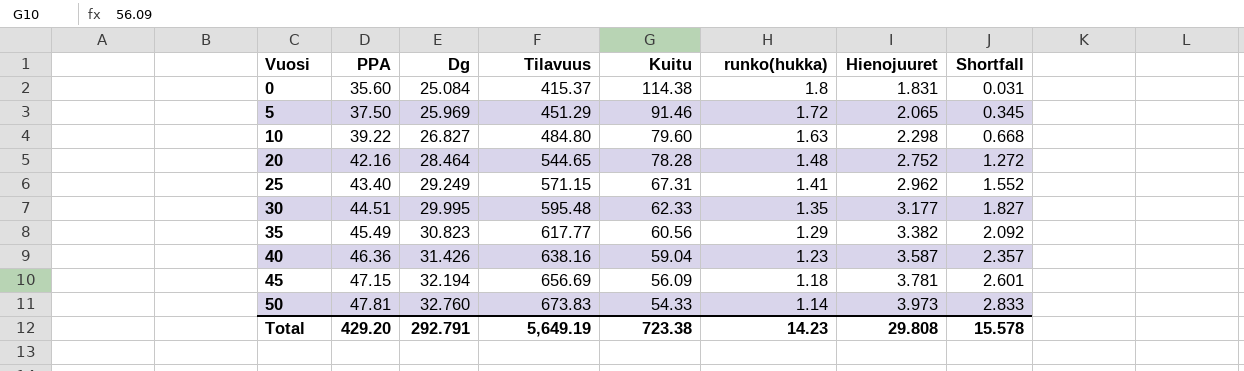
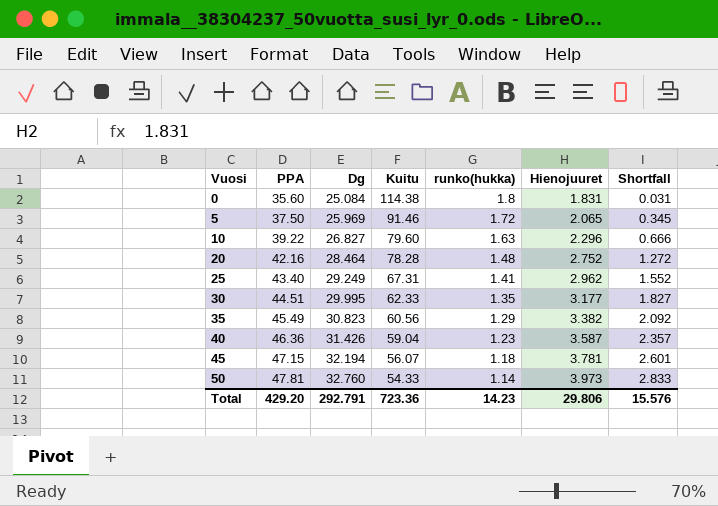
column Tilavuus | position: 4 -> none
10 | Hienojuuret: 2.298 -> 2.296
10 | Shortfall: 0.668 -> 0.666
45 | Kuitu: 56.09 -> 56.07
Total | Kuitu: 723.38 -> 723.36
Total | Hienojuuret: 29.808 -> 29.806
Total | Shortfall: 15.578 -> 15.576

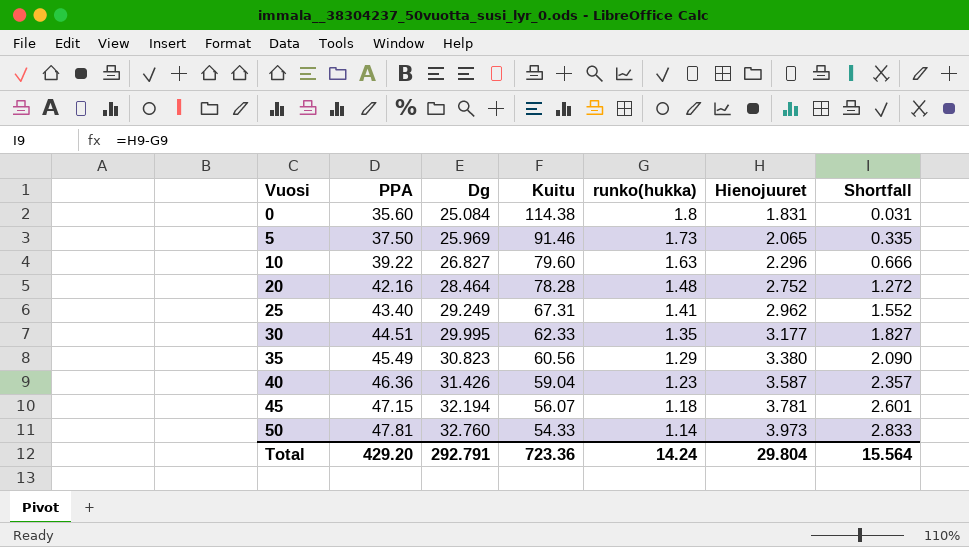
5 | runko(hukka): 1.72 -> 1.73
5 | Shortfall: 0.345 -> 0.335
35 | Hienojuuret: 3.382 -> 3.380
35 | Shortfall: 2.092 -> 2.090
Total | runko(hukka): 14.23 -> 14.24
Total | Hienojuuret: 29.806 -> 29.804
Total | Shortfall: 15.576 -> 15.564

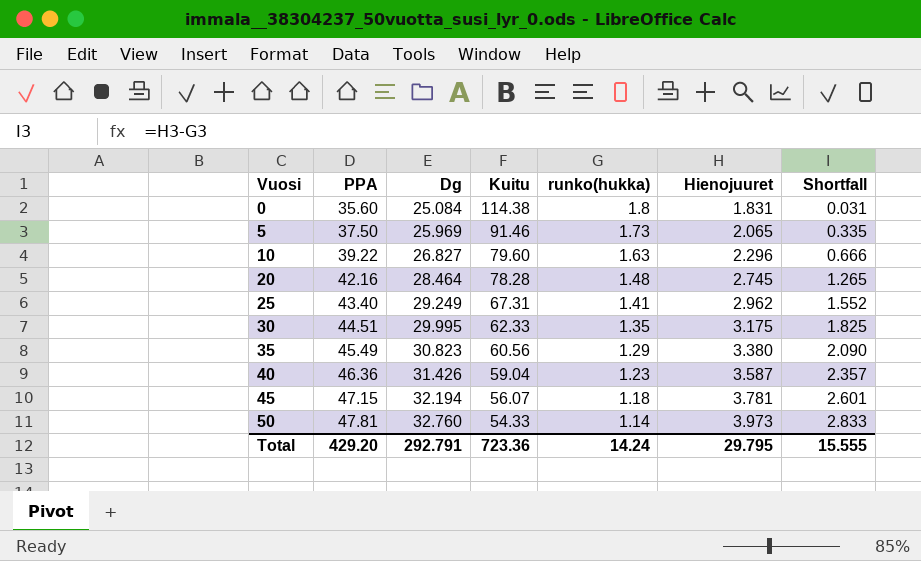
20 | Hienojuuret: 2.752 -> 2.745
20 | Shortfall: 1.272 -> 1.265
30 | Hienojuuret: 3.177 -> 3.175
30 | Shortfall: 1.827 -> 1.825
Total | Hienojuuret: 29.804 -> 29.795
Total | Shortfall: 15.564 -> 15.555

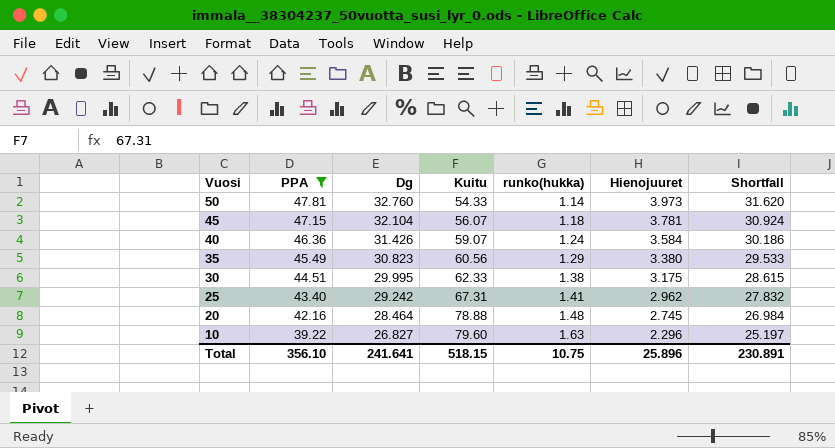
filter: none -> PPA >= 39.22
row order: Vuosi ascending -> Vuosi descending
column Shortfall | formula: [Hienojuuret] - [runko(hukka)] -> [Dg] - [runko(hukka)]
45 | Dg: 32.194 -> 32.104
40 | Kuitu: 59.04 -> 59.07
40 | runko(hukka): 1.23 -> 1.24
40 | Hienojuuret: 3.587 -> 3.584
30 | runko(hukka): 1.35 -> 1.38
25 | Dg: 29.249 -> 29.242
20 | Kuitu: 78.28 -> 78.88
Total | PPA: 429.20 -> 356.10
Total | Dg: 292.791 -> 241.641
Total | Kuitu: 723.36 -> 518.15
Total | runko(hukka): 14.24 -> 10.75
Total | Hienojuuret: 29.795 -> 25.896
Total | Shortfall: 15.555 -> 230.891

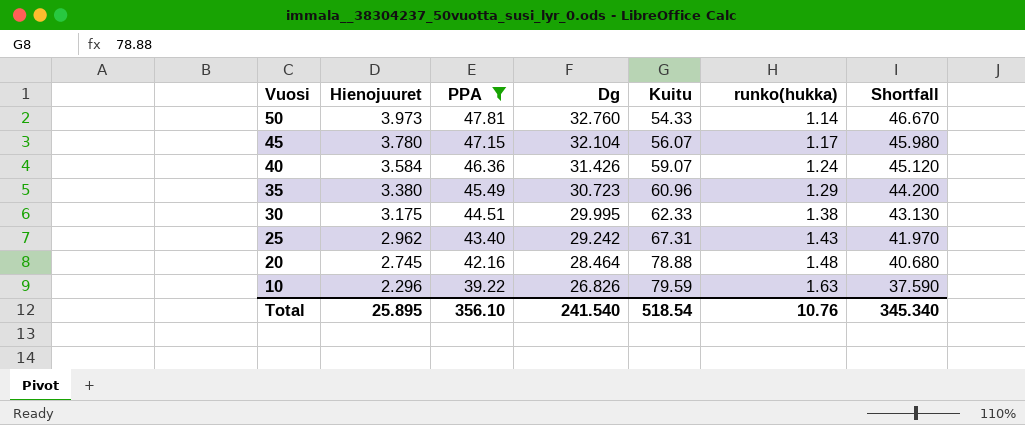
column Hienojuuret | position: 6 -> 2
column Shortfall | formula: [Dg] - [runko(hukka)] -> [PPA] - [runko(hukka)]
45 | Hienojuuret: 3.781 -> 3.780
45 | runko(hukka): 1.18 -> 1.17
35 | Dg: 30.823 -> 30.723
35 | Kuitu: 60.56 -> 60.96
25 | runko(hukka): 1.41 -> 1.43
10 | Dg: 26.827 -> 26.826
10 | Kuitu: 79.60 -> 79.59
Total | Hienojuuret: 25.896 -> 25.895
Total | Dg: 241.641 -> 241.540
Total | Kuitu: 518.15 -> 518.54
Total | runko(hukka): 10.75 -> 10.76
Total | Shortfall: 230.891 -> 345.340

